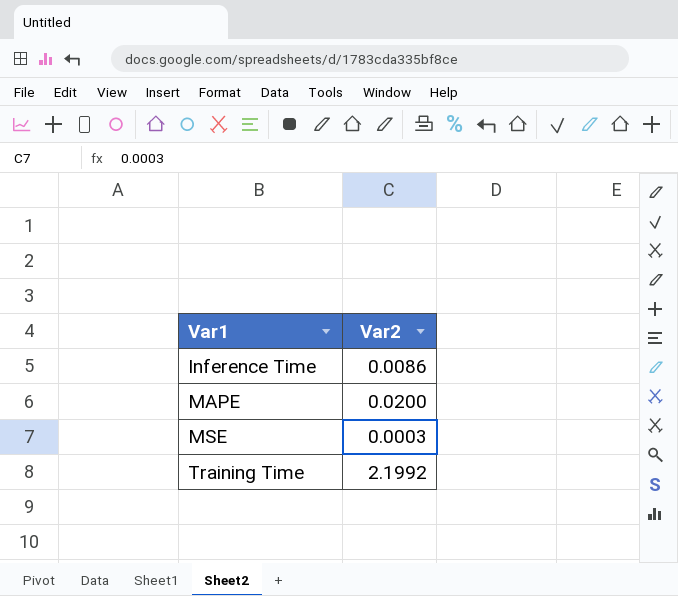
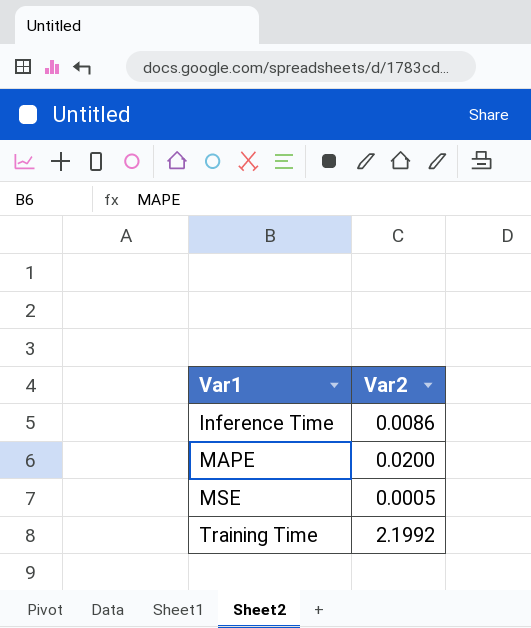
MSE | Var2: 0.0003 -> 0.0005

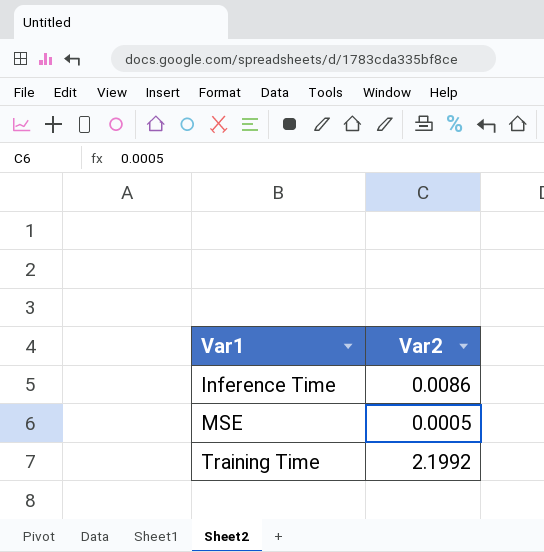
row MAPE: 0.0200 -> none

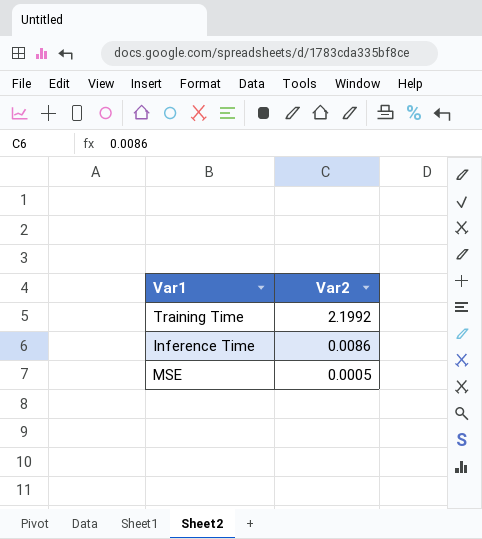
row order: Var1 ascending -> Var2 descending

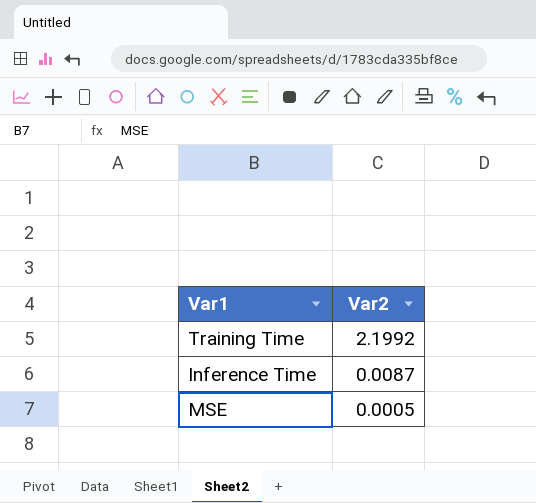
Inference Time | Var2: 0.0086 -> 0.0087

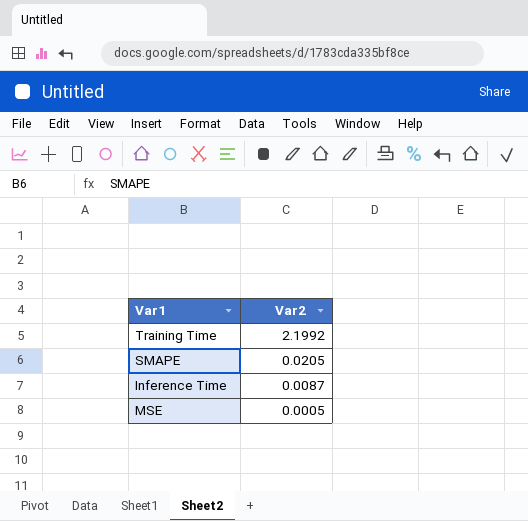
row SMAPE: none -> 0.0205

